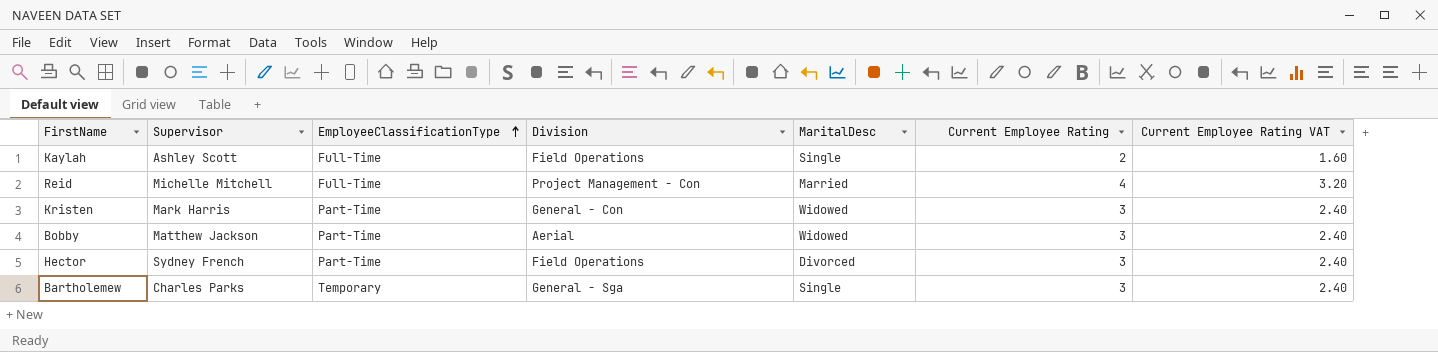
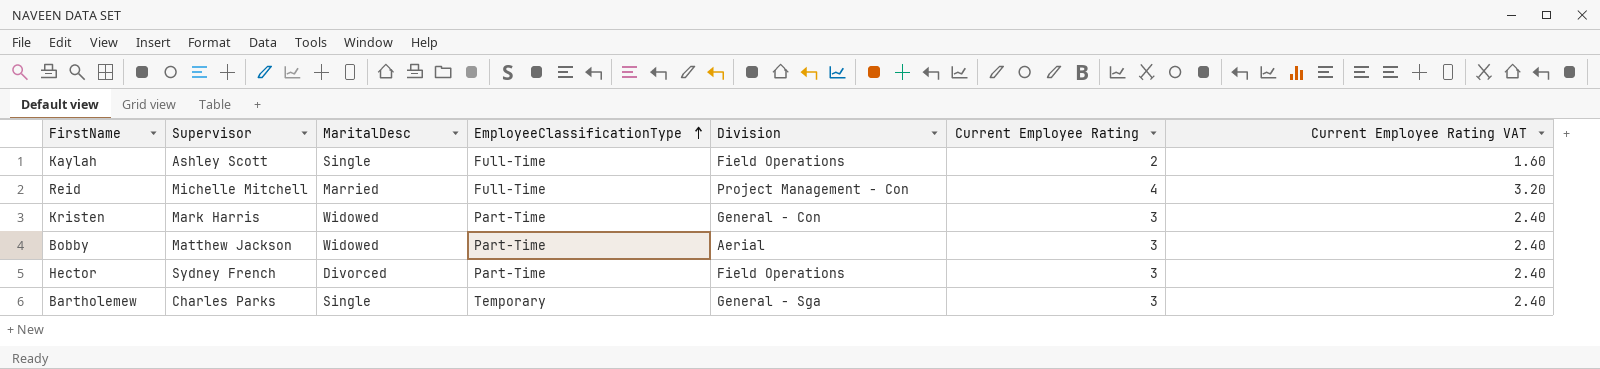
column MaritalDesc | position: 5 -> 3

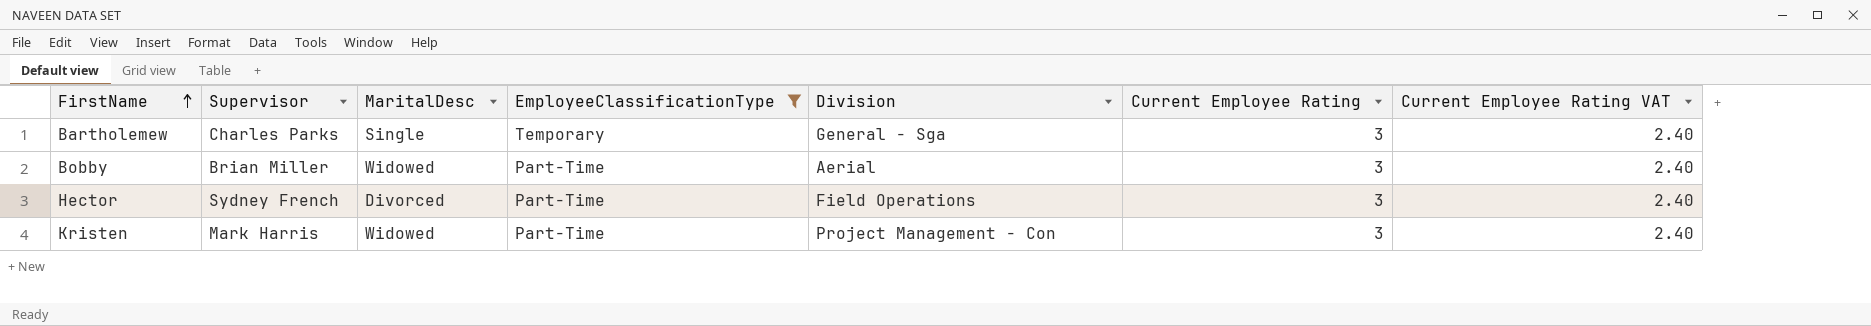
filter: none -> EmployeeClassificationType != Full-Time
row order: EmployeeClassificationType ascending -> FirstName ascending
Bobby | Supervisor: Matthew Jackson -> Brian Miller
Kristen | Division: General - Con -> Project Management - Con

